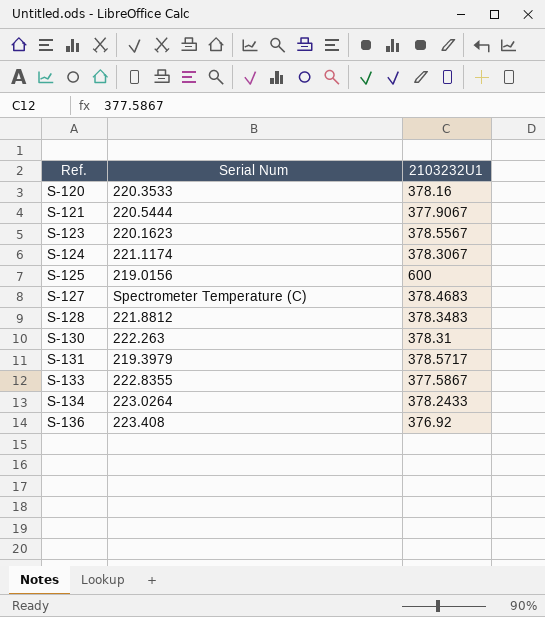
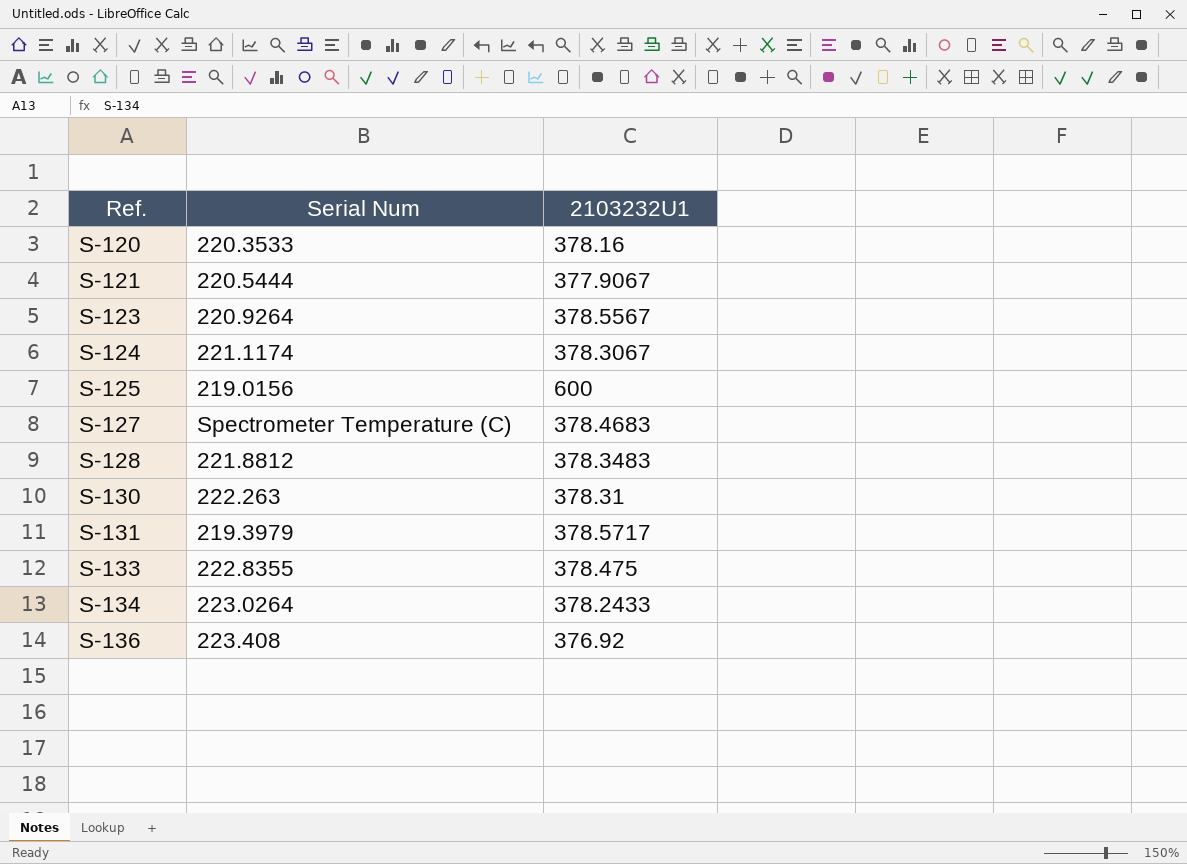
S-123 | Serial Num: 220.1623 -> 220.9264
S-133 | 2103232U1: 377.5867 -> 378.475

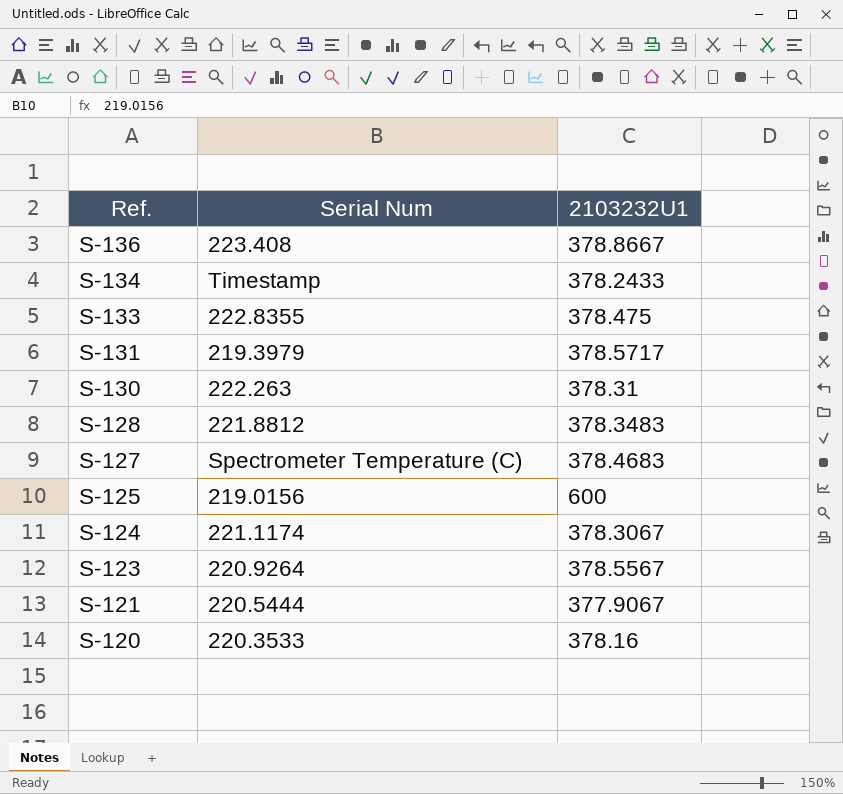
row order: Ref. ascending -> Ref. descending
S-136 | 2103232U1: 376.92 -> 378.8667
S-134 | Serial Num: 223.0264 -> Timestamp

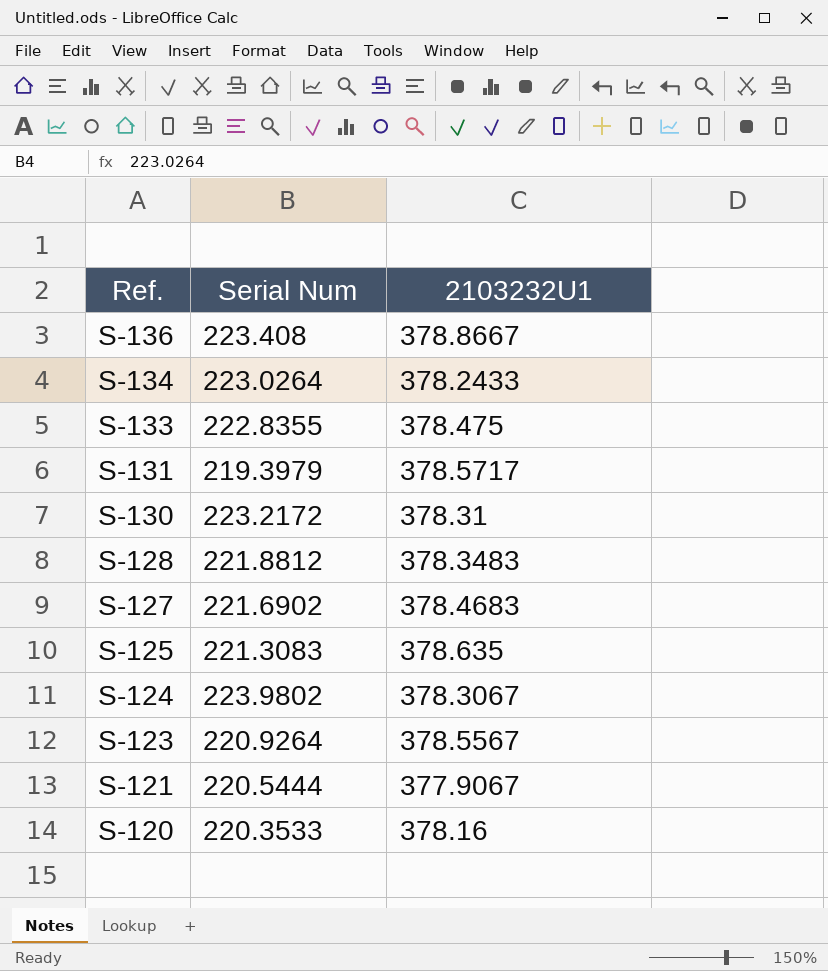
S-134 | Serial Num: Timestamp -> 223.0264
S-130 | Serial Num: 222.263 -> 223.2172
S-127 | Serial Num: Spectrometer Temperature (C) -> 221.6902
S-125 | Serial Num: 219.0156 -> 221.3083
S-125 | 2103232U1: 600 -> 378.635
S-124 | Serial Num: 221.1174 -> 223.9802

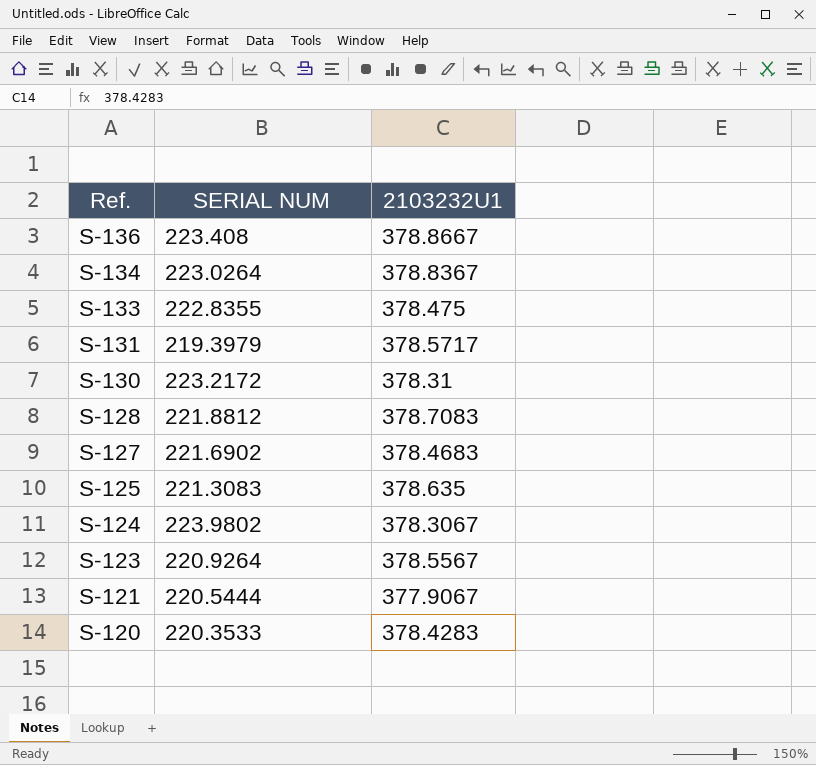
column name: Serial Num -> SERIAL NUM
S-134 | 2103232U1: 378.2433 -> 378.8367
S-128 | 2103232U1: 378.3483 -> 378.7083
S-120 | 2103232U1: 378.16 -> 378.4283

